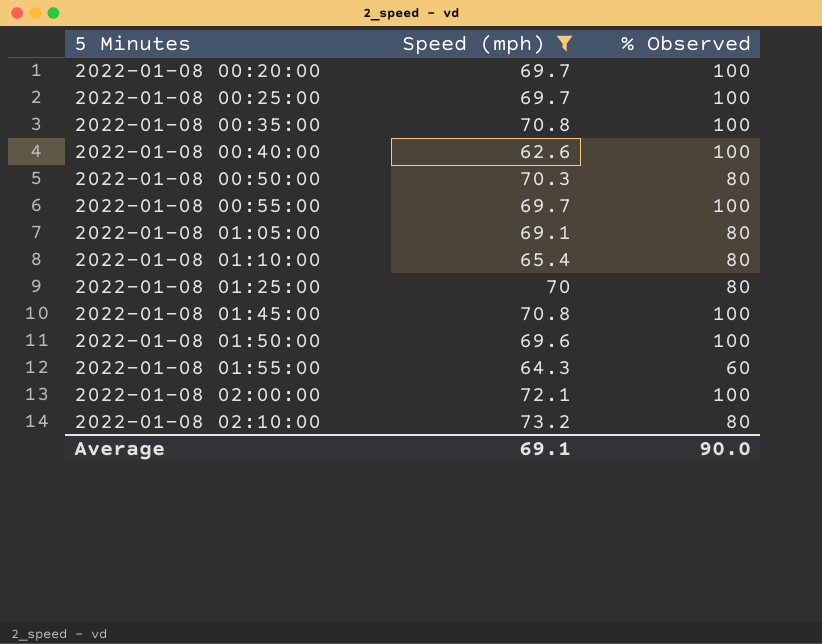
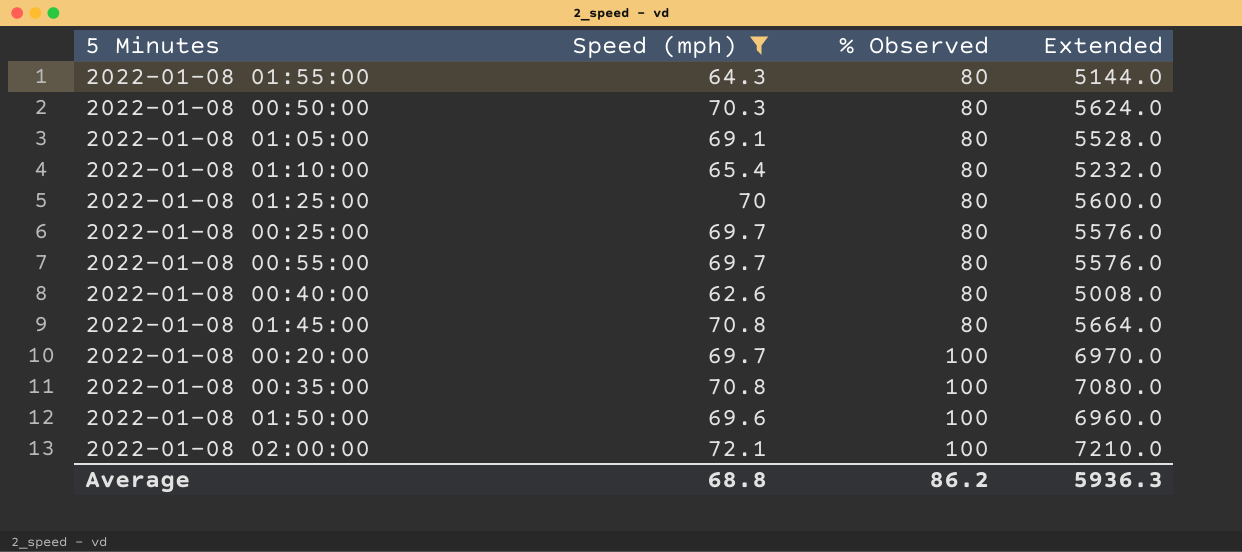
row order: 5 Minutes ascending -> % Observed ascending
column Extended | formula: none -> [Speed (mph)] * [% Observed]
row 2022-01-08 02:10:00: 73.2 | 80 -> none
2022-01-08 01:55:00 | % Observed: 60 -> 80
2022-01-08 00:25:00 | % Observed: 100 -> 80
2022-01-08 00:55:00 | % Observed: 100 -> 80
2022-01-08 00:40:00 | % Observed: 100 -> 80
2022-01-08 01:45:00 | % Observed: 100 -> 80
Average | Speed (mph): 69.1 -> 68.8
Average | % Observed: 90.0 -> 86.2

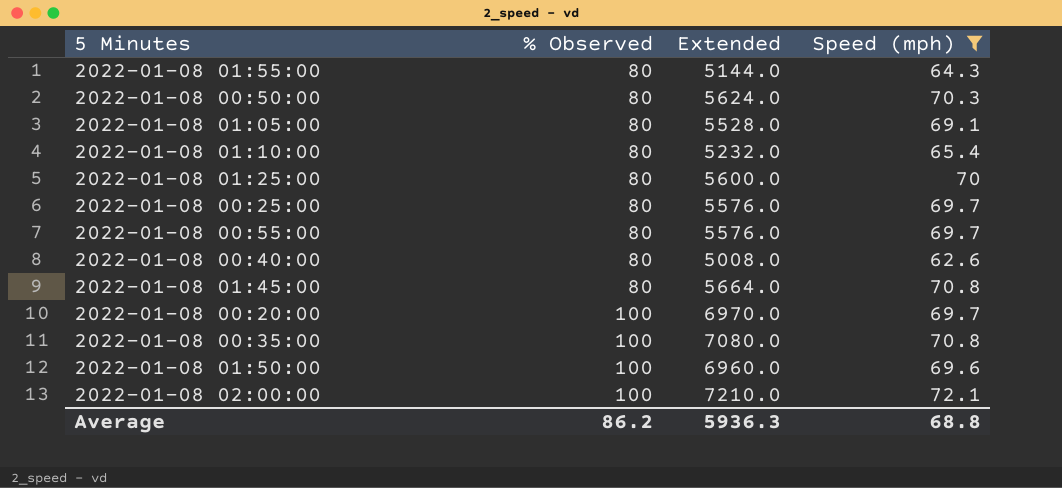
column Speed (mph) | position: 2 -> 4

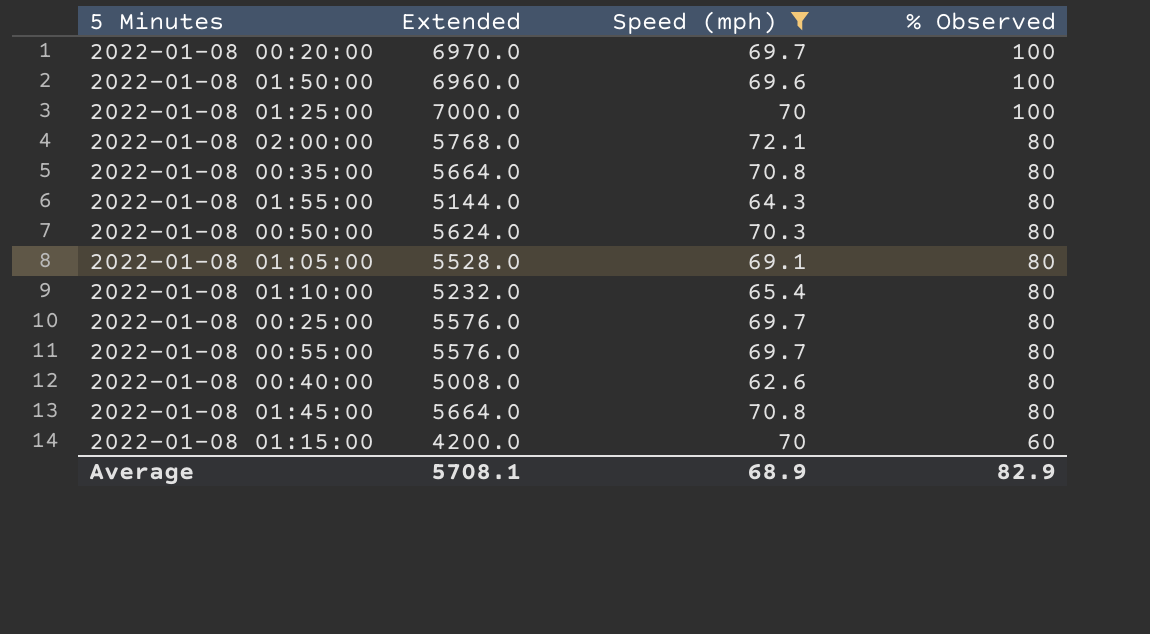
row order: % Observed ascending -> % Observed descending
column % Observed | position: 2 -> 4
2022-01-08 01:25:00 | Extended: 5600.0 -> 7000.0
2022-01-08 01:25:00 | % Observed: 80 -> 100
2022-01-08 02:00:00 | Extended: 7210.0 -> 5768.0
2022-01-08 02:00:00 | % Observed: 100 -> 80
2022-01-08 00:35:00 | Extended: 7080.0 -> 5664.0
2022-01-08 00:35:00 | % Observed: 100 -> 80
row 2022-01-08 01:15:00: none -> 4200.0 | 70 | 60
Average | Extended: 5936.3 -> 5708.1
Average | Speed (mph): 68.8 -> 68.9
Average | % Observed: 86.2 -> 82.9

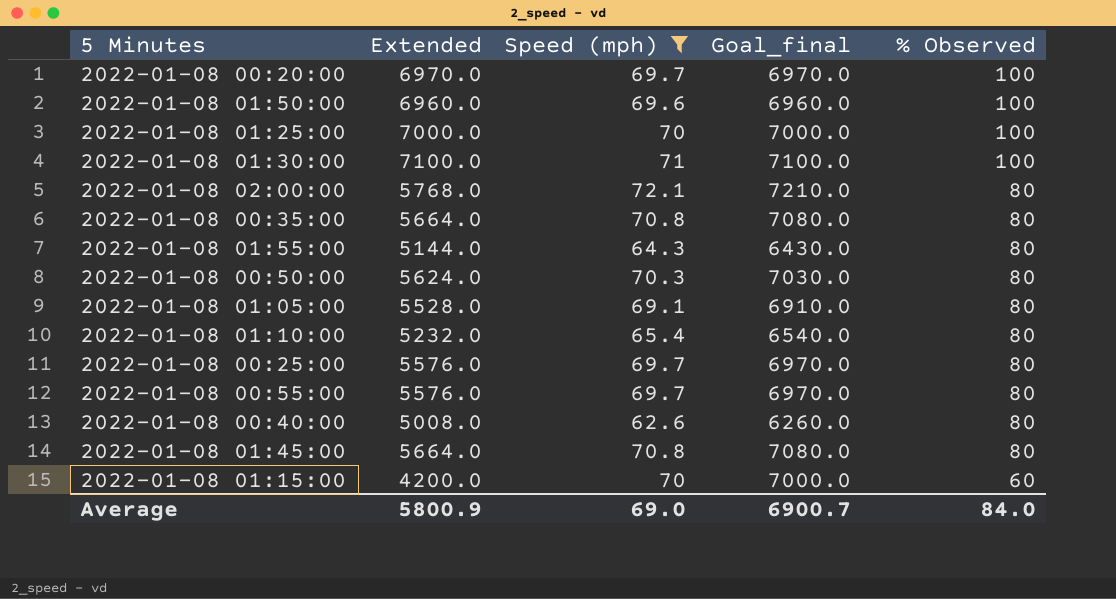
column Goal_final | formula: none -> [Speed (mph)] * 100
row 2022-01-08 01:30:00: none -> 7100.0 | 71 | 7100.0 | 100
Average | Extended: 5708.1 -> 5800.9
Average | Speed (mph): 68.9 -> 69.0
Average | % Observed: 82.9 -> 84.0

